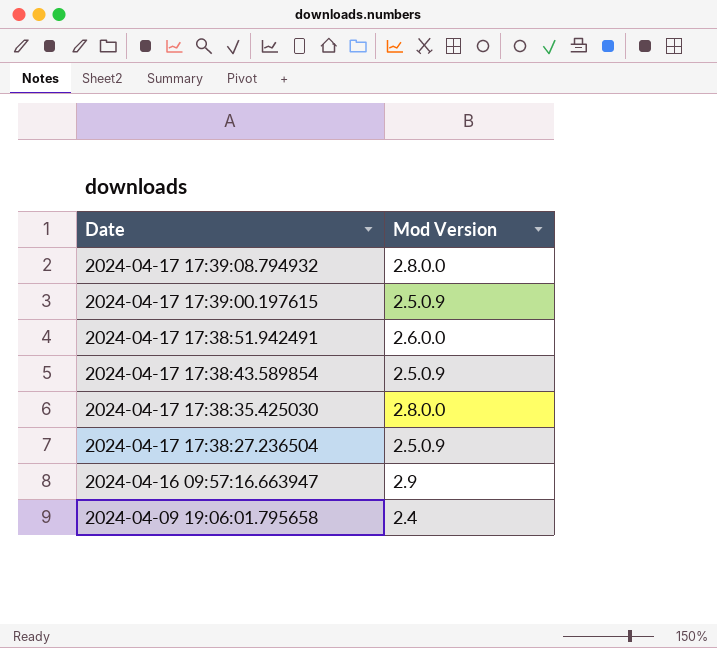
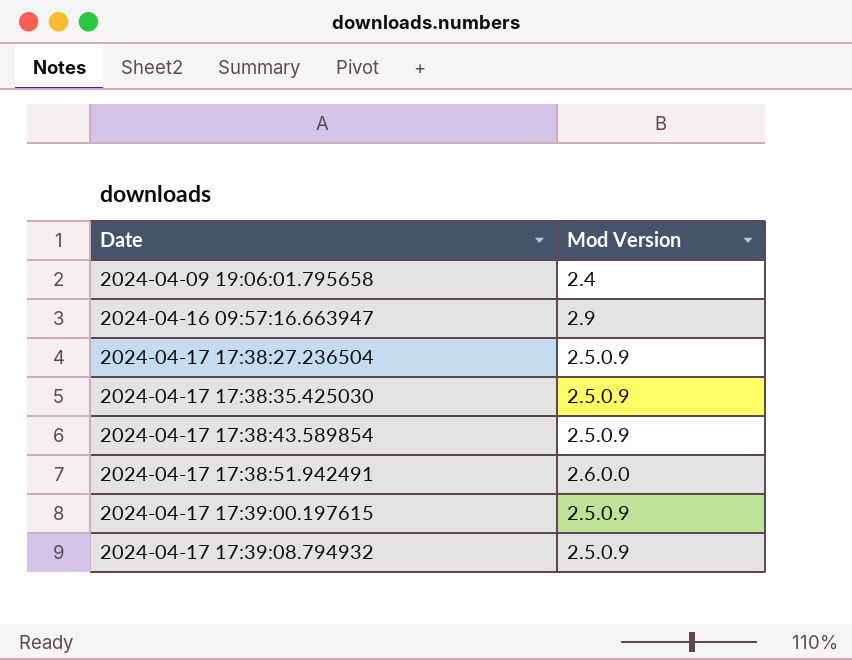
row order: Date descending -> Date ascending
2024-04-17 17:38:35.425030 | Mod Version: 2.8.0.0 -> 2.5.0.9
2024-04-17 17:39:08.794932 | Mod Version: 2.8.0.0 -> 2.5.0.9

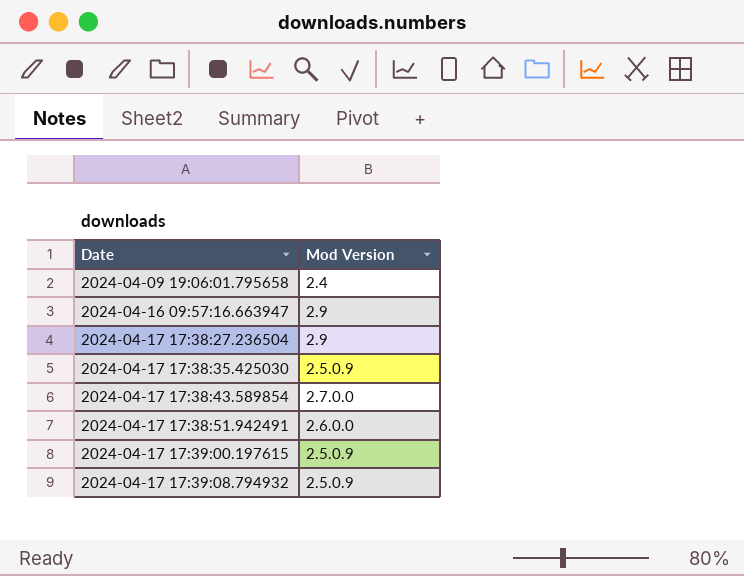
2024-04-17 17:38:27.236504 | Mod Version: 2.5.0.9 -> 2.9
2024-04-17 17:38:43.589854 | Mod Version: 2.5.0.9 -> 2.7.0.0

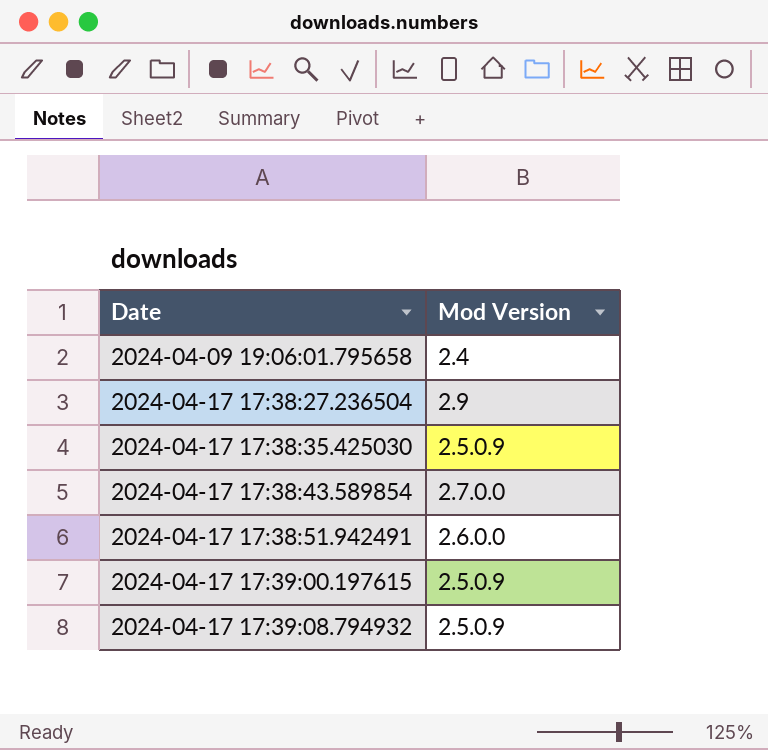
row 2024-04-16 09:57:16.663947: 2.9 -> none

